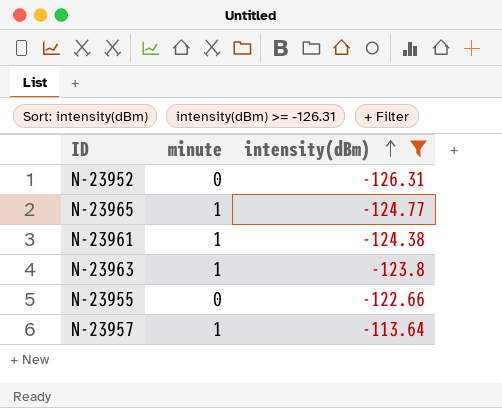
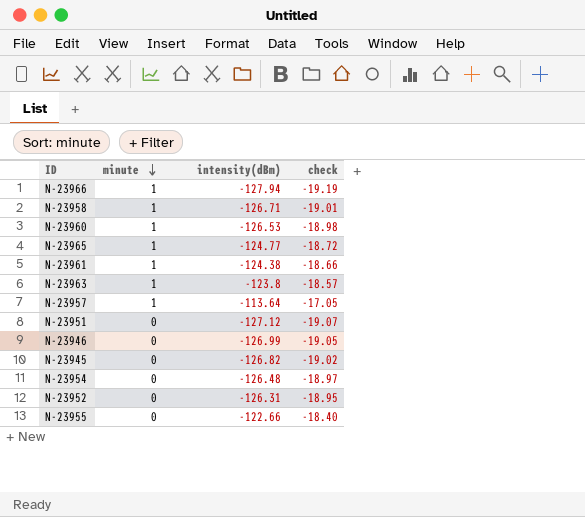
filter: intensity(dBm) >= -126.31 -> none
row order: intensity(dBm) ascending -> minute descending
column check | formula: none -> [intensity(dBm)] * 0.15

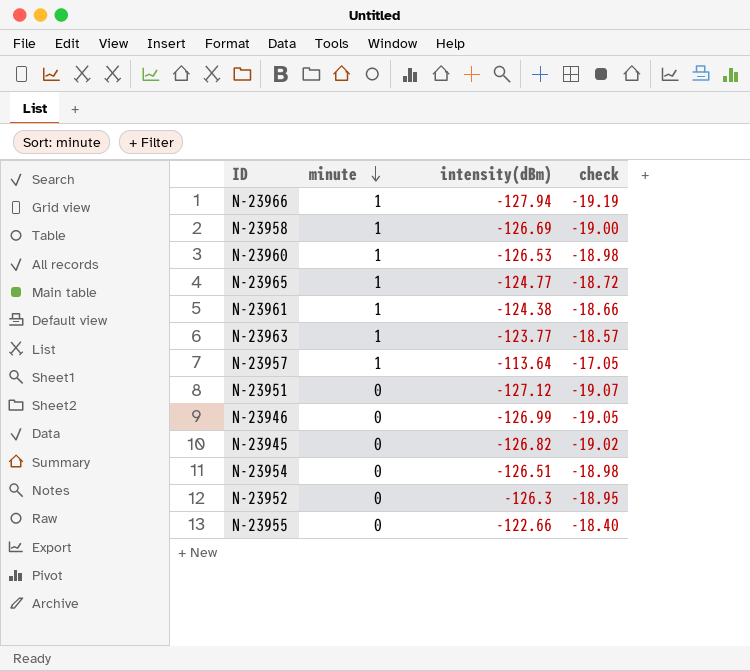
N-23958 | intensity(dBm): -126.71 -> -126.69
N-23958 | check: -19.01 -> -19.00
N-23963 | intensity(dBm): -123.8 -> -123.77
N-23954 | intensity(dBm): -126.48 -> -126.51
N-23954 | check: -18.97 -> -18.98
N-23952 | intensity(dBm): -126.31 -> -126.3

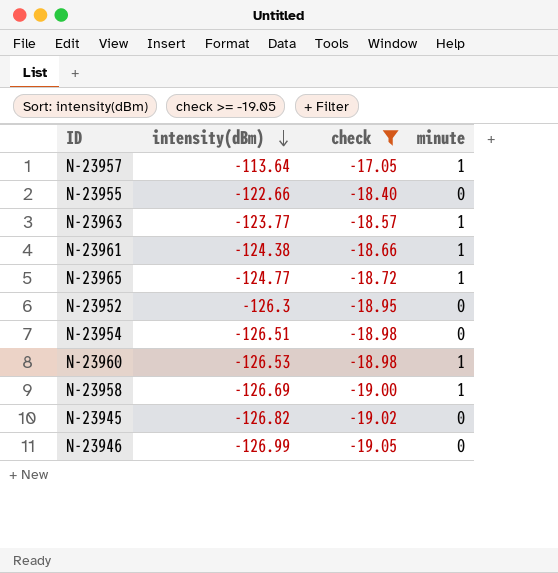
filter: none -> check >= -19.05
row order: minute descending -> intensity(dBm) descending
column minute | position: 2 -> 4

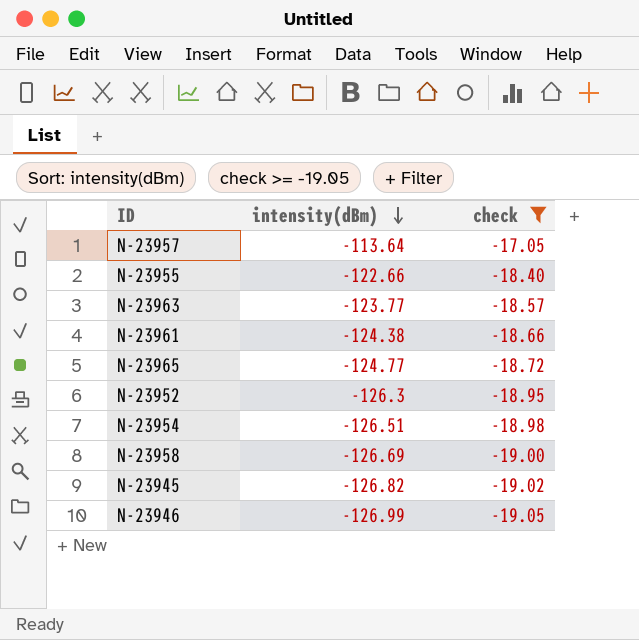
column minute | position: 4 -> none
row N-23960: -126.53 | -18.98 | 1 -> none

